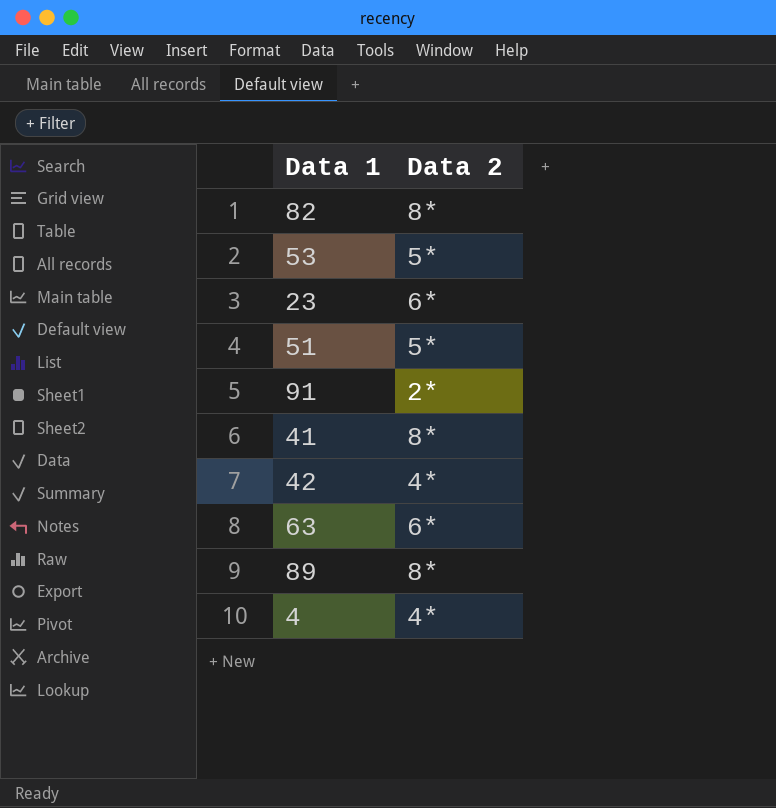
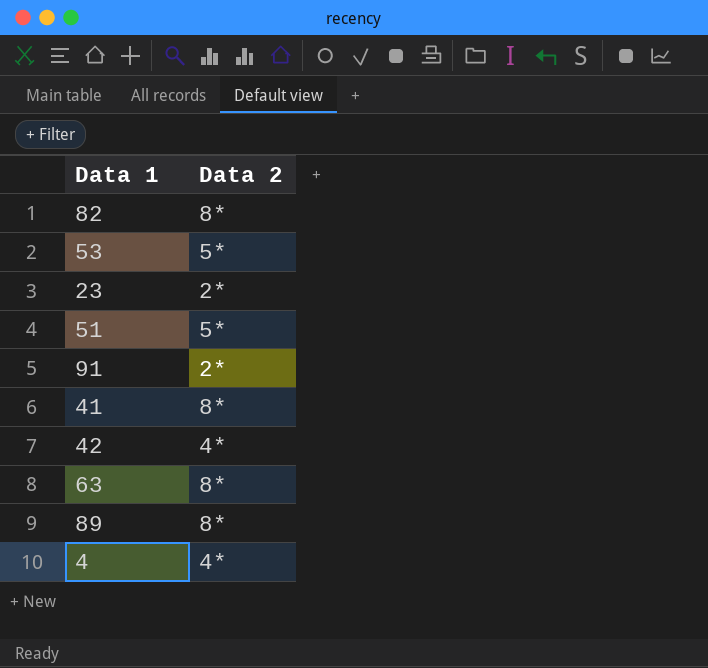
23 | Data 2: 6* -> 2*
63 | Data 2: 6* -> 8*

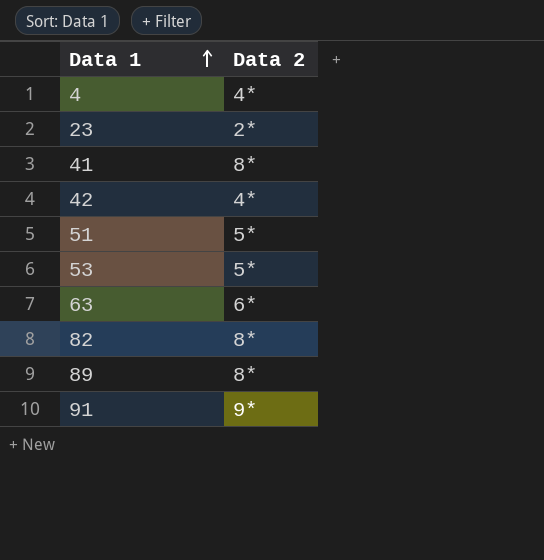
row order: none -> Data 1 ascending
63 | Data 2: 8* -> 6*
91 | Data 2: 2* -> 9*

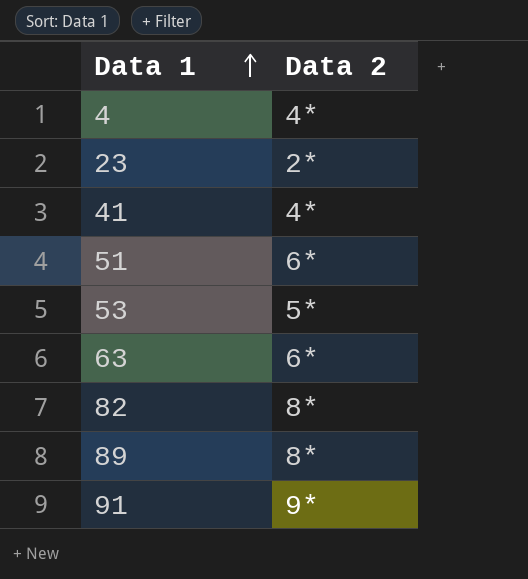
row 42: 4* -> none
41 | Data 2: 8* -> 4*
51 | Data 2: 5* -> 6*

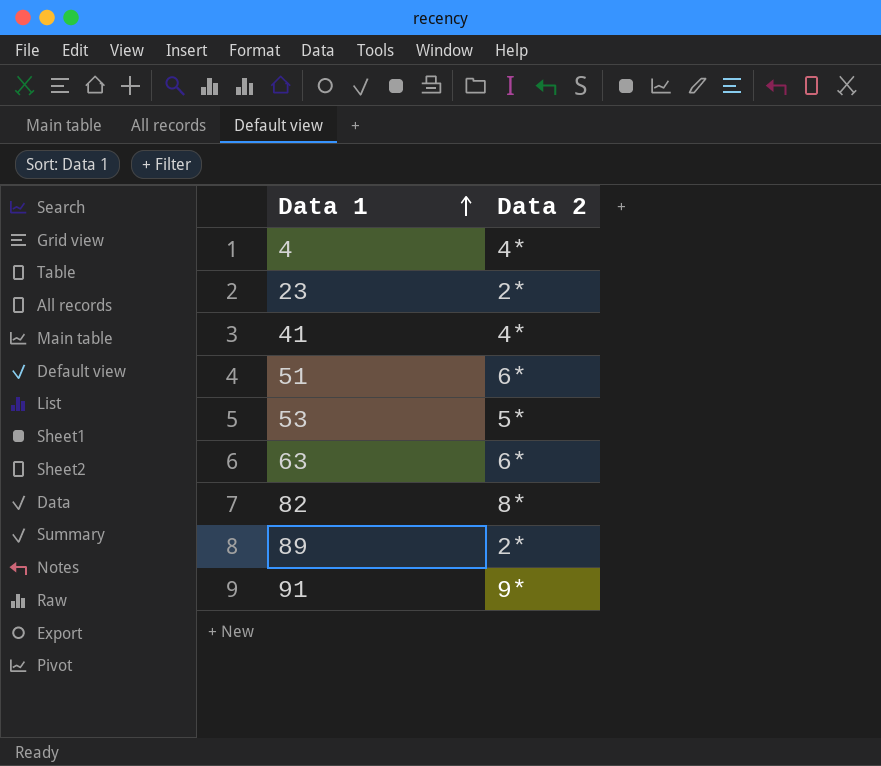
89 | Data 2: 8* -> 2*

